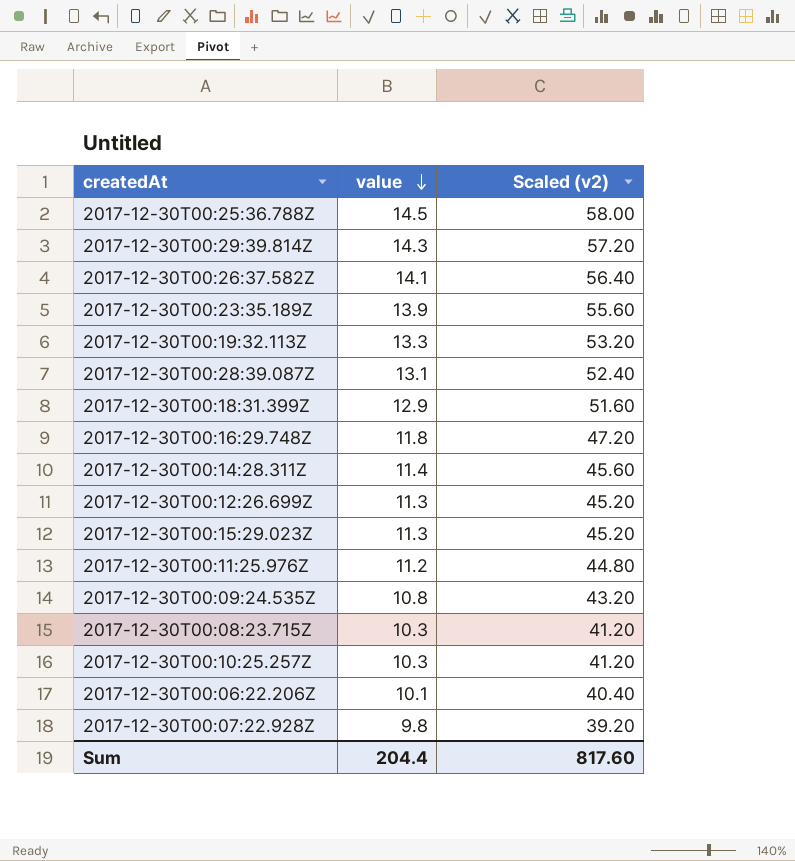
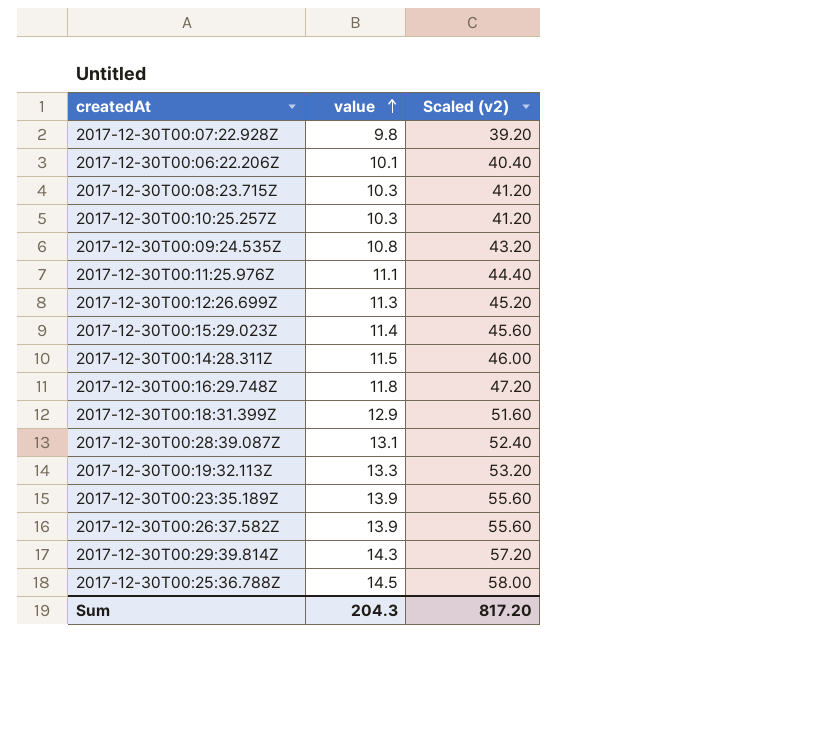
row order: value descending -> value ascending
2017-12-30T00:11:25.976Z | value: 11.2 -> 11.1
2017-12-30T00:11:25.976Z | Scaled (v2): 44.80 -> 44.40
2017-12-30T00:15:29.023Z | value: 11.3 -> 11.4
2017-12-30T00:15:29.023Z | Scaled (v2): 45.20 -> 45.60
2017-12-30T00:14:28.311Z | value: 11.4 -> 11.5
2017-12-30T00:14:28.311Z | Scaled (v2): 45.60 -> 46.00
2017-12-30T00:26:37.582Z | value: 14.1 -> 13.9
2017-12-30T00:26:37.582Z | Scaled (v2): 56.40 -> 55.60
Sum | value: 204.4 -> 204.3
Sum | Scaled (v2): 817.60 -> 817.20

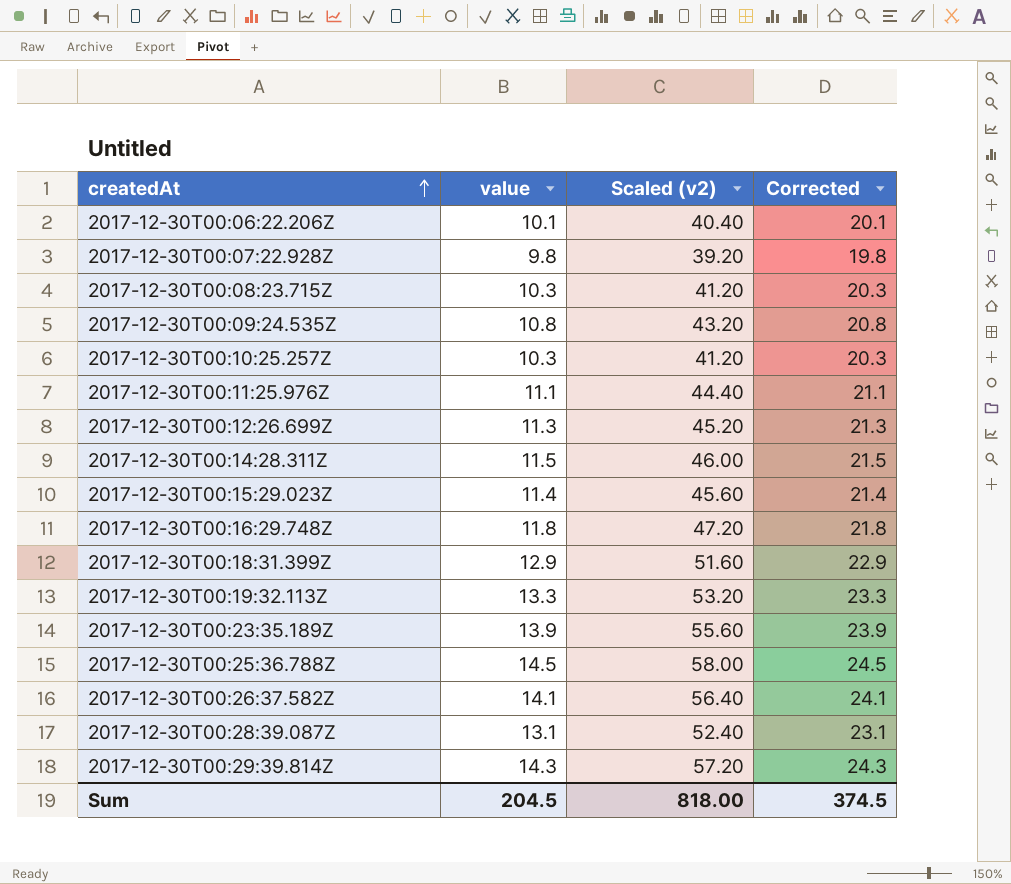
row order: value ascending -> createdAt ascending
column Corrected | formula: none -> [value] + 10
2017-12-30T00:26:37.582Z | value: 13.9 -> 14.1
2017-12-30T00:26:37.582Z | Scaled (v2): 55.60 -> 56.40
Sum | value: 204.3 -> 204.5
Sum | Scaled (v2): 817.20 -> 818.00

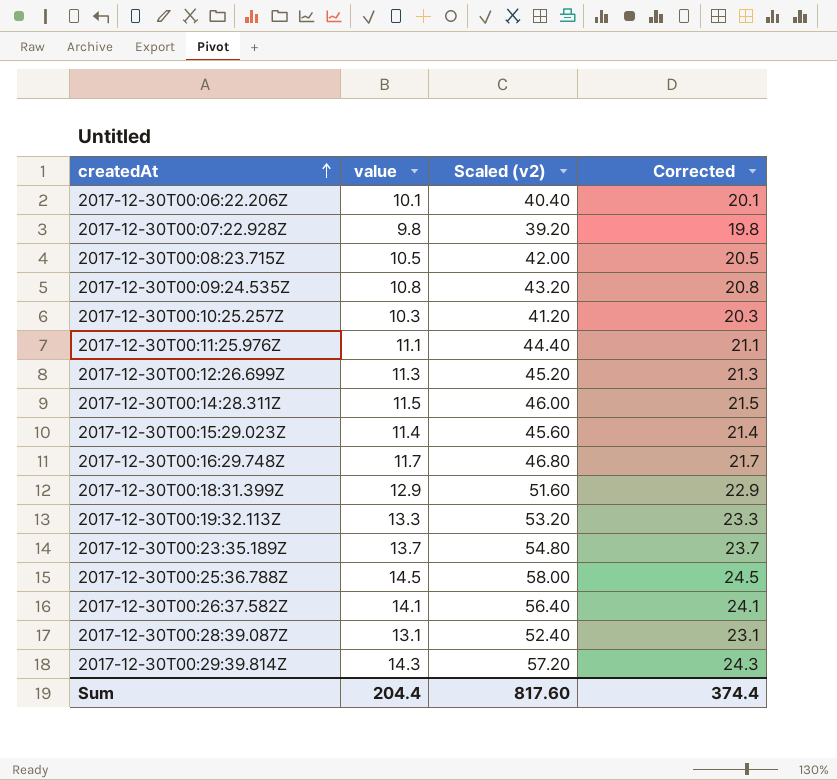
2017-12-30T00:08:23.715Z | value: 10.3 -> 10.5
2017-12-30T00:08:23.715Z | Scaled (v2): 41.20 -> 42.00
2017-12-30T00:08:23.715Z | Corrected: 20.3 -> 20.5
2017-12-30T00:16:29.748Z | value: 11.8 -> 11.7
2017-12-30T00:16:29.748Z | Scaled (v2): 47.20 -> 46.80
2017-12-30T00:16:29.748Z | Corrected: 21.8 -> 21.7
2017-12-30T00:23:35.189Z | value: 13.9 -> 13.7
2017-12-30T00:23:35.189Z | Scaled (v2): 55.60 -> 54.80
2017-12-30T00:23:35.189Z | Corrected: 23.9 -> 23.7
Sum | value: 204.5 -> 204.4
Sum | Scaled (v2): 818.00 -> 817.60
Sum | Corrected: 374.5 -> 374.4

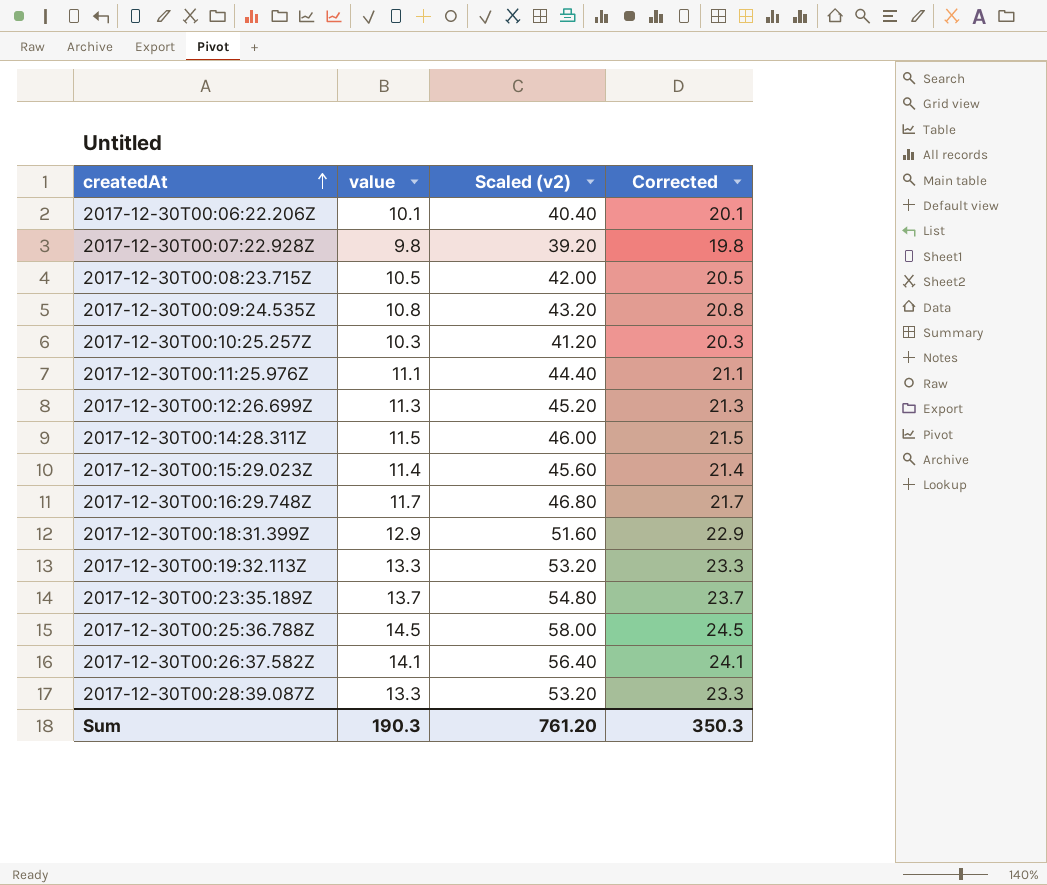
row 2017-12-30T00:29:39.814Z: 14.3 | 57.20 | 24.3 -> none
2017-12-30T00:28:39.087Z | value: 13.1 -> 13.3
2017-12-30T00:28:39.087Z | Scaled (v2): 52.40 -> 53.20
2017-12-30T00:28:39.087Z | Corrected: 23.1 -> 23.3
Sum | value: 204.4 -> 190.3
Sum | Scaled (v2): 817.60 -> 761.20
Sum | Corrected: 374.4 -> 350.3

